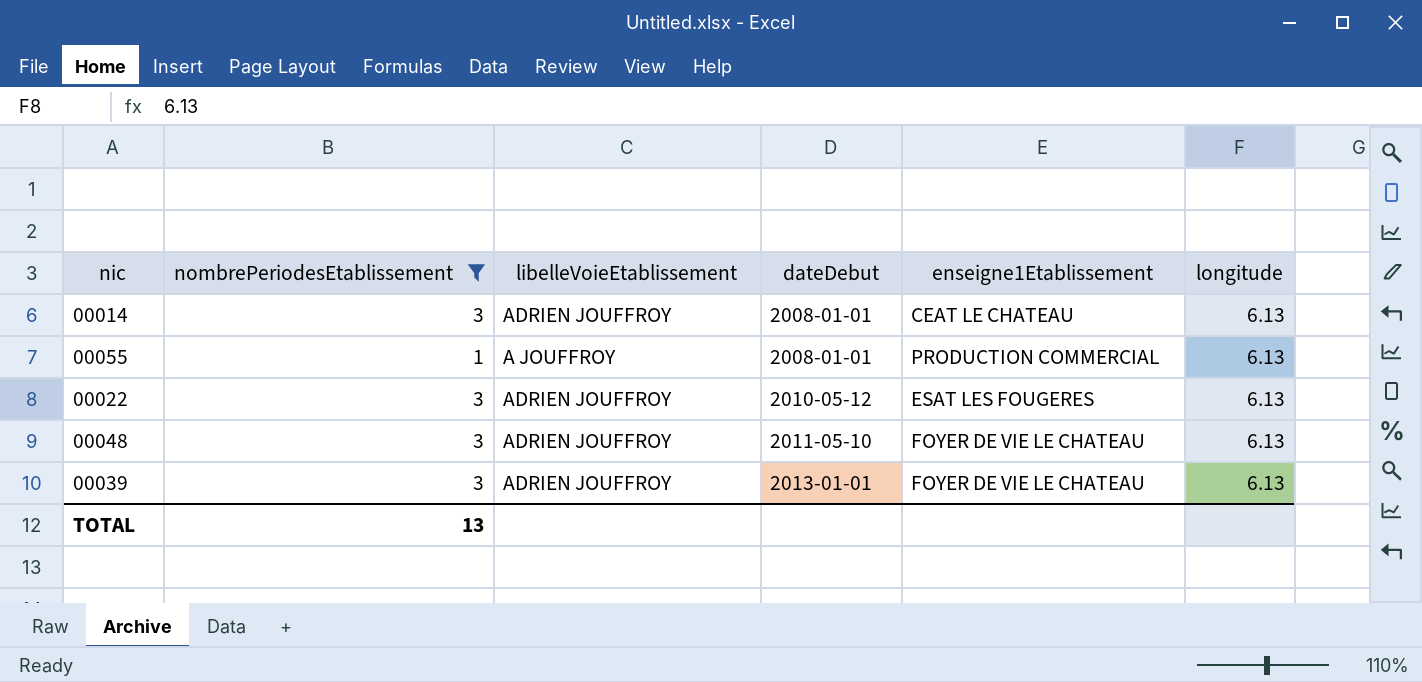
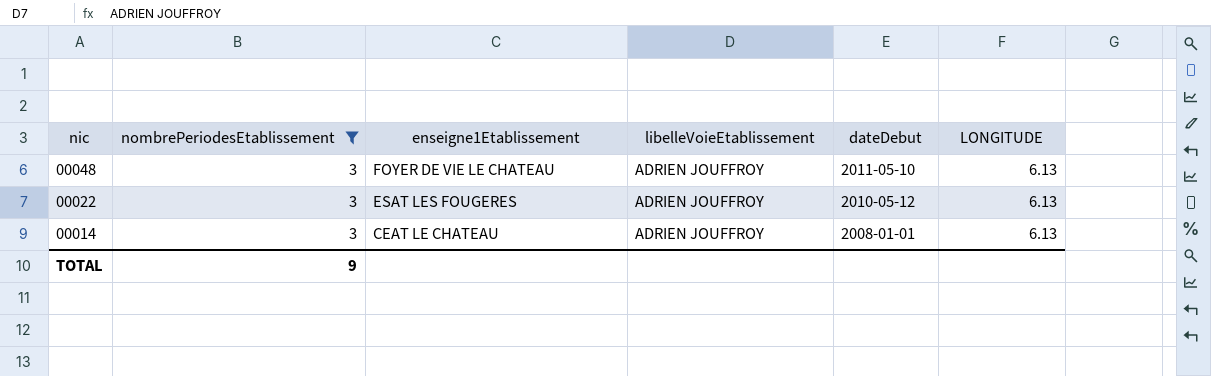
row order: dateDebut ascending -> nic descending
column enseigne1Etablissement | position: 5 -> 3
column name: longitude -> LONGITUDE
row 00055: 1 | A JOUFFROY | 2008-01-01 | PRODUCTION COMMERCIAL | 6.13 -> none
row 00039: 3 | ADRIEN JOUFFROY | 2013-01-01 | FOYER DE VIE LE CHATEAU | 6.13 -> none
TOTAL | nombrePeriodesEtablissement: 13 -> 9

